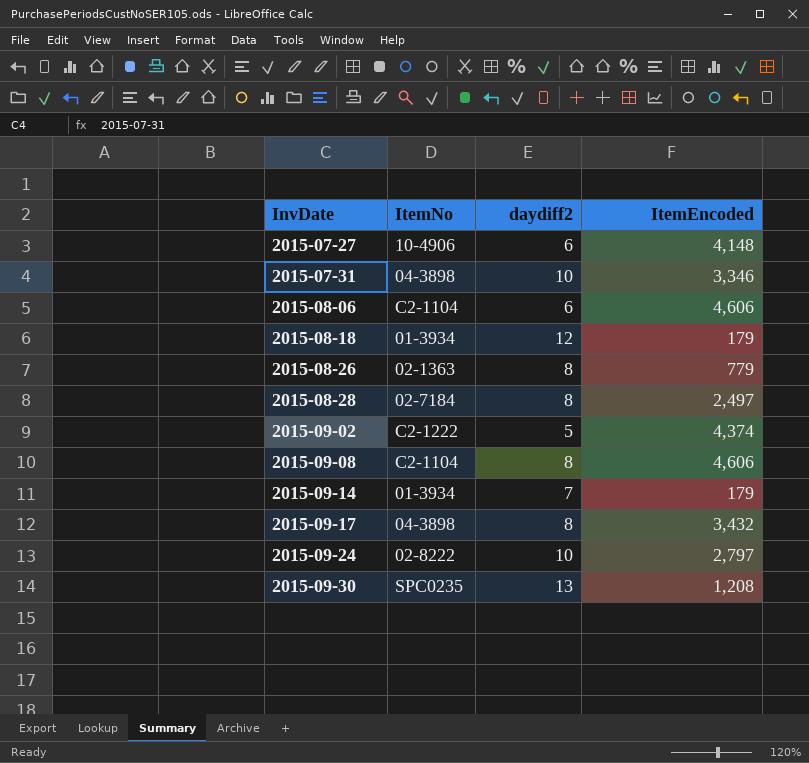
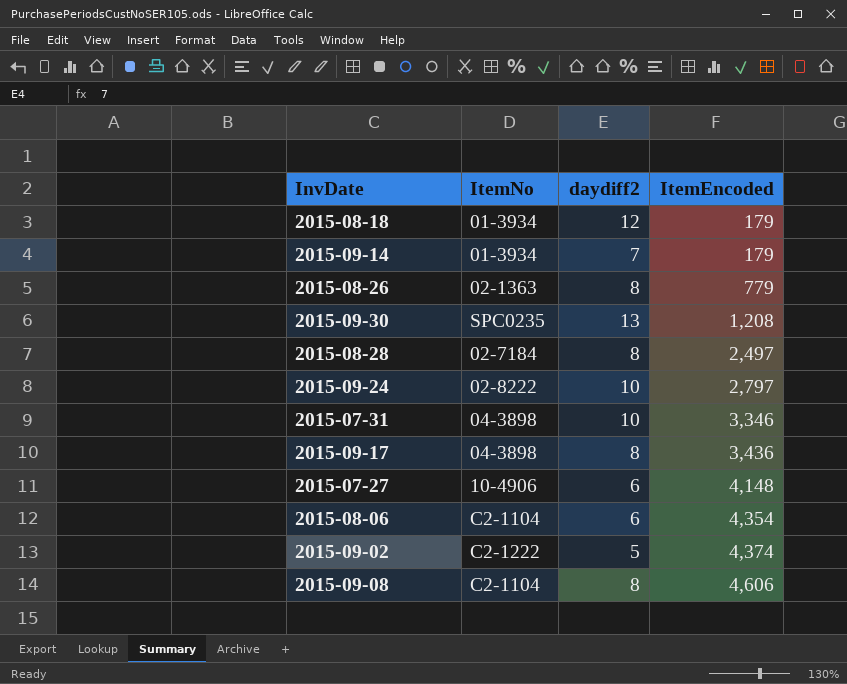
row order: InvDate ascending -> ItemEncoded ascending
2015-09-17 | ItemEncoded: 3,432 -> 3,436
2015-08-06 | ItemEncoded: 4,606 -> 4,354

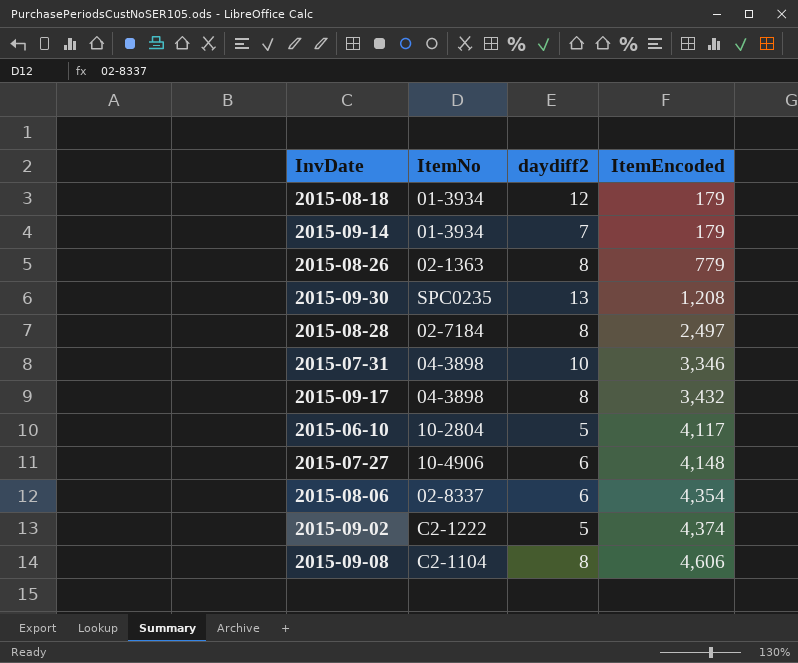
row 2015-09-24: 02-8222 | 10 | 2,797 -> none
2015-09-17 | ItemEncoded: 3,436 -> 3,432
row 2015-06-10: none -> 10-2804 | 5 | 4,117
2015-08-06 | ItemNo: C2-1104 -> 02-8337

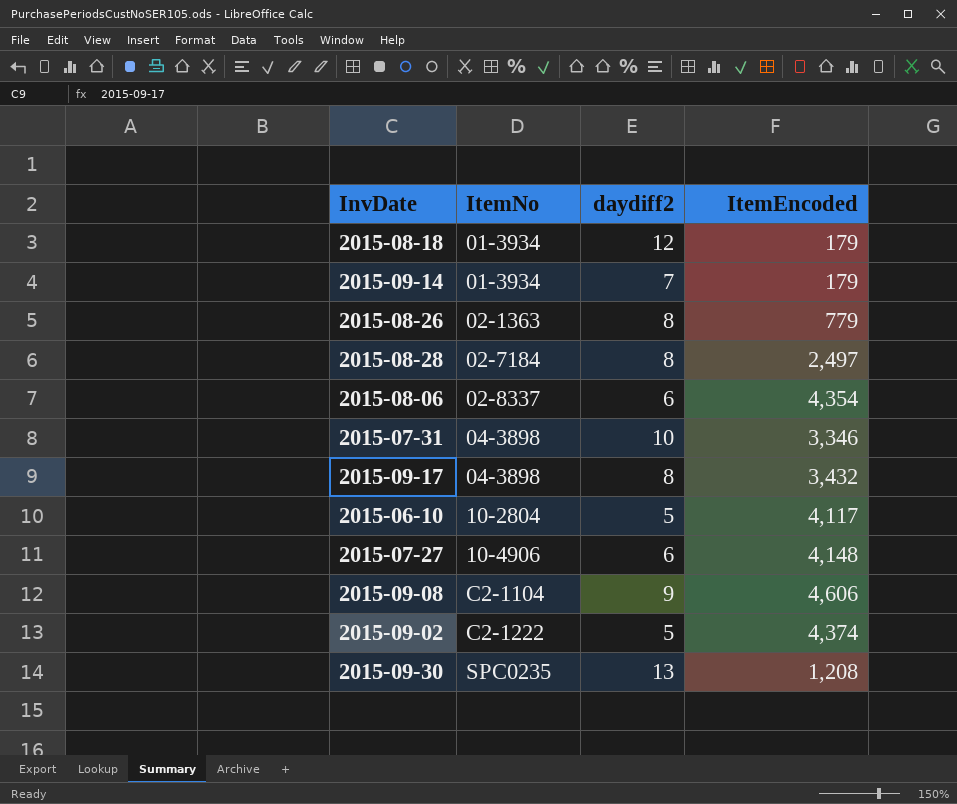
row order: ItemEncoded ascending -> ItemNo ascending
2015-09-08 | daydiff2: 8 -> 9

